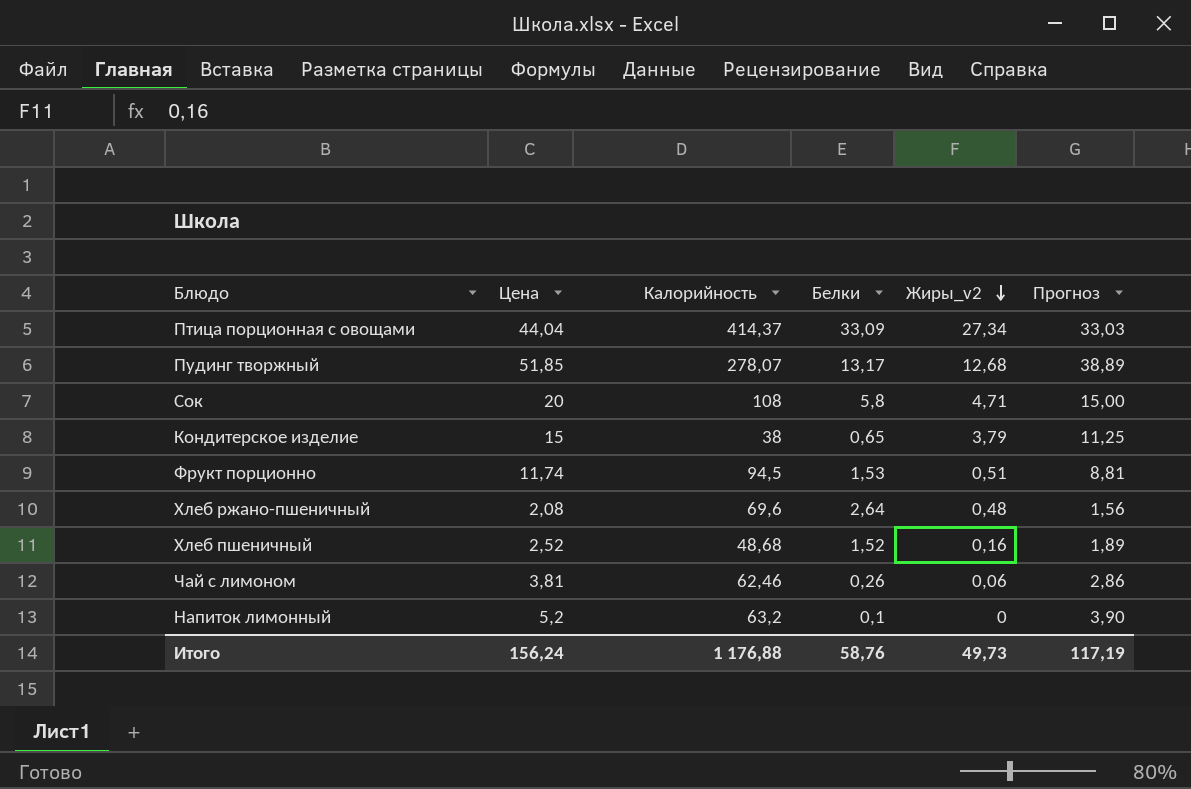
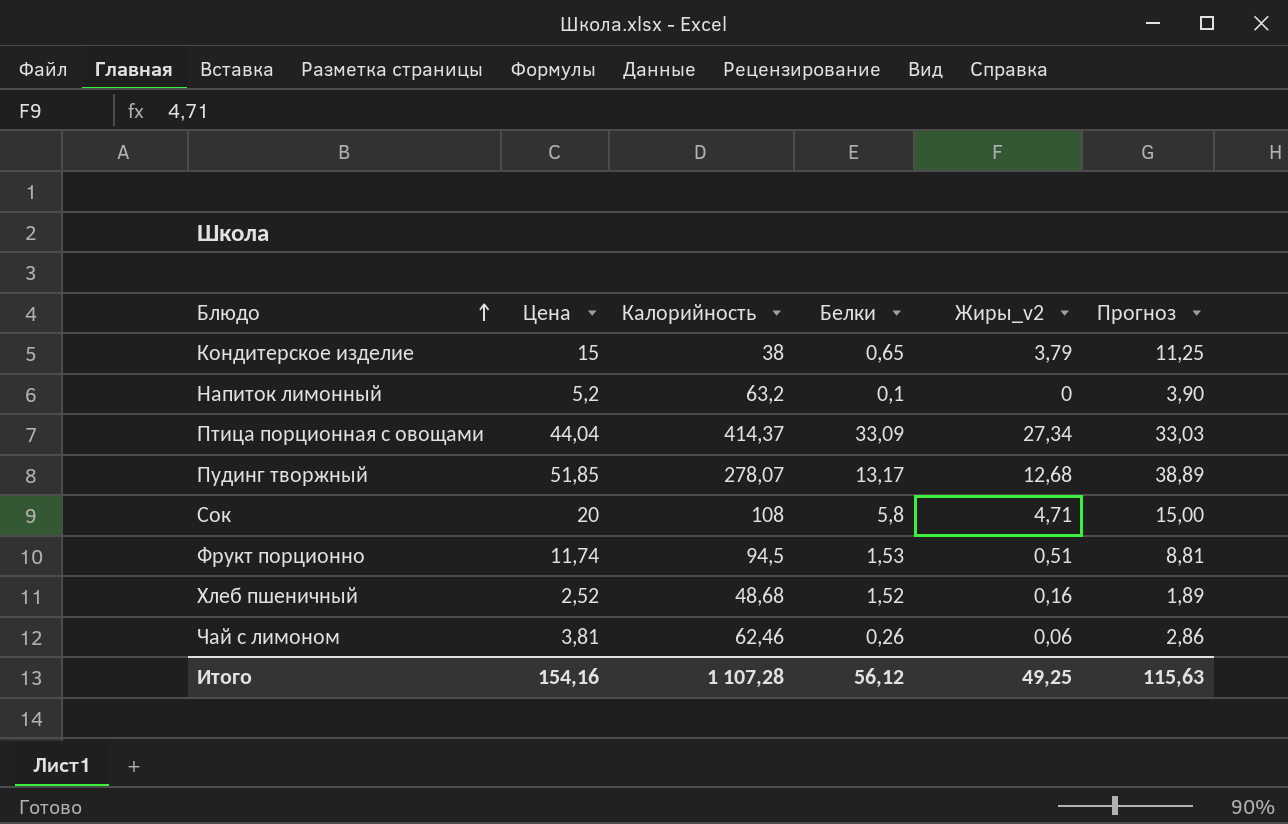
row order: Жиры_v2 descending -> Блюдо ascending
row Хлеб ржано-пшеничный: 2,08 | 69,6 | 2,64 | 0,48 | 1,56 -> none
Итого | Цена: 156,24 -> 154,16
Итого | Калорийность: 1 176,88 -> 1 107,28
Итого | Белки: 58,76 -> 56,12
Итого | Жиры_v2: 49,73 -> 49,25
Итого | Прогноз: 117,19 -> 115,63

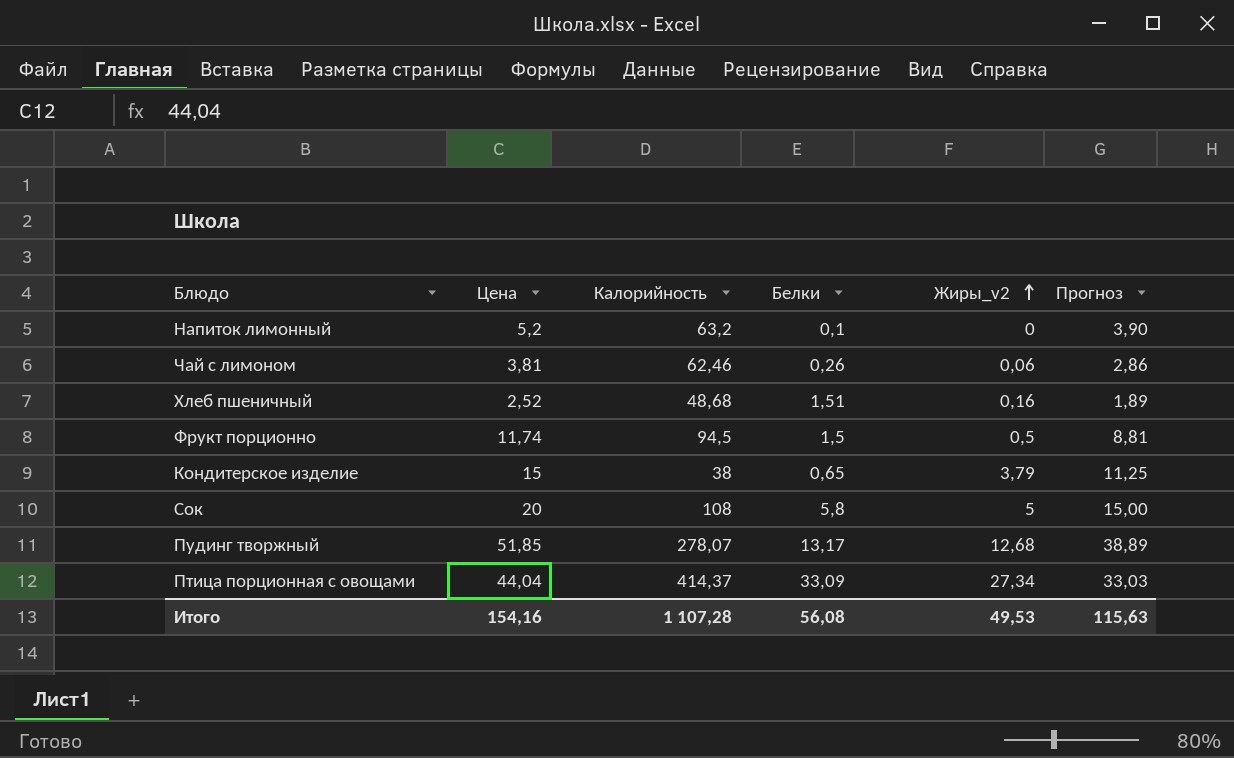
row order: Блюдо ascending -> Жиры_v2 ascending
Хлеб пшеничный | Белки: 1,52 -> 1,51
Фрукт порционно | Белки: 1,53 -> 1,5
Фрукт порционно | Жиры_v2: 0,51 -> 0,5
Сок | Жиры_v2: 4,71 -> 5
Итого | Белки: 56,12 -> 56,08
Итого | Жиры_v2: 49,25 -> 49,53

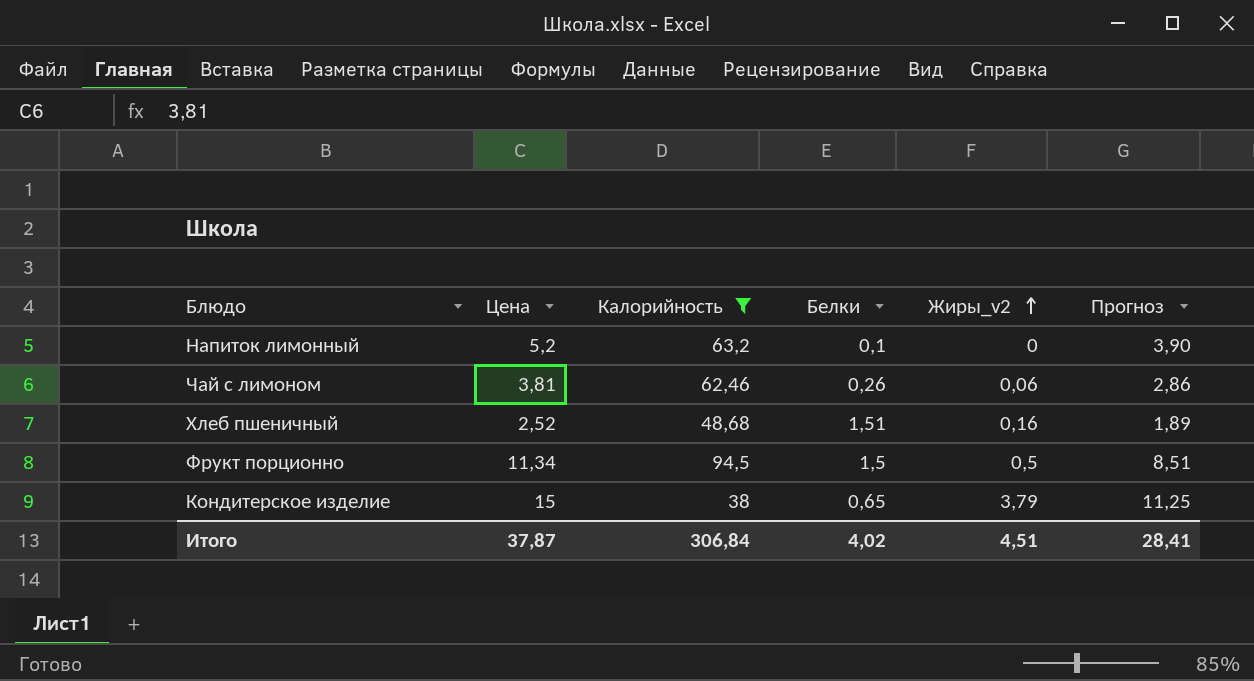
filter: none -> Калорийность <= 94,5
Фрукт порционно | Цена: 11,74 -> 11,34
Фрукт порционно | Прогноз: 8,81 -> 8,51
Итого | Цена: 154,16 -> 37,87
Итого | Калорийность: 1 107,28 -> 306,84
Итого | Белки: 56,08 -> 4,02
Итого | Жиры_v2: 49,53 -> 4,51
Итого | Прогноз: 115,63 -> 28,41

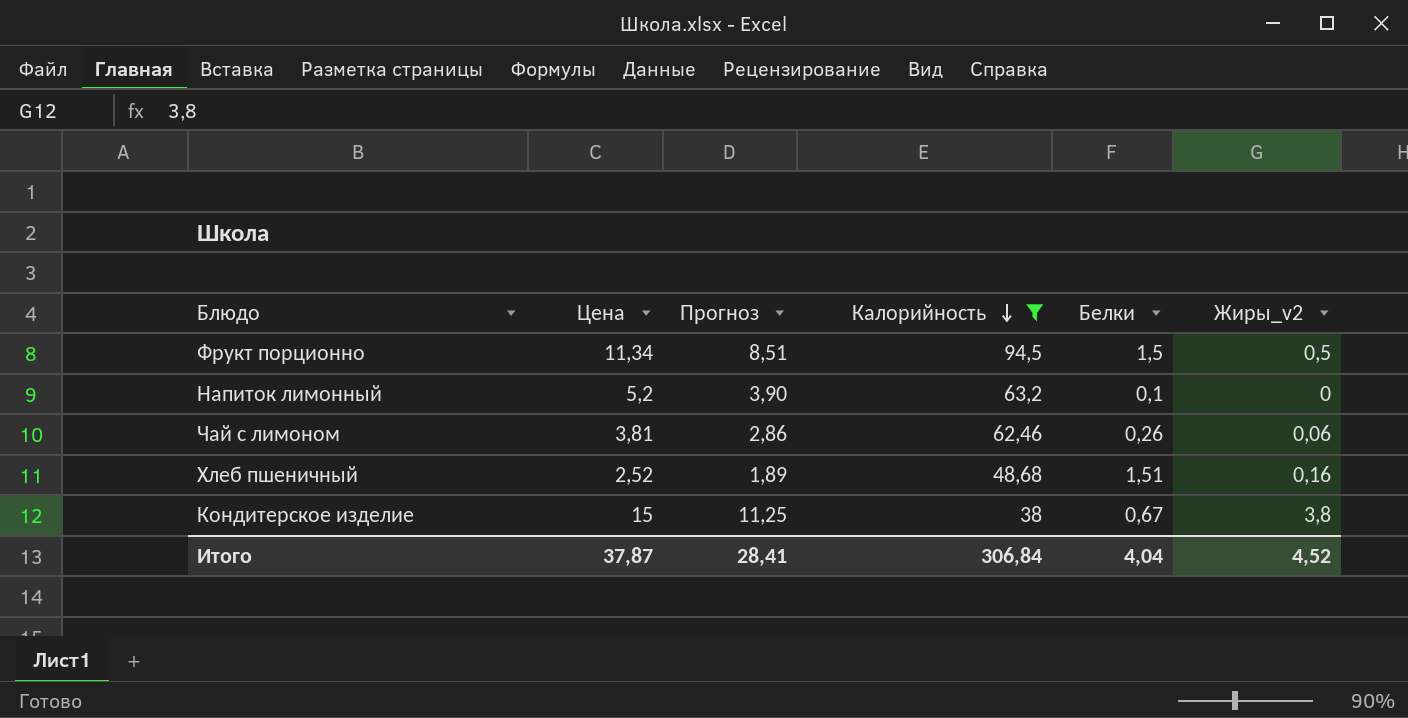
row order: Жиры_v2 ascending -> Калорийность descending
column Прогноз | position: 6 -> 3
Кондитерское изделие | Белки: 0,65 -> 0,67
Кондитерское изделие | Жиры_v2: 3,79 -> 3,8
Итого | Белки: 4,02 -> 4,04
Итого | Жиры_v2: 4,51 -> 4,52

